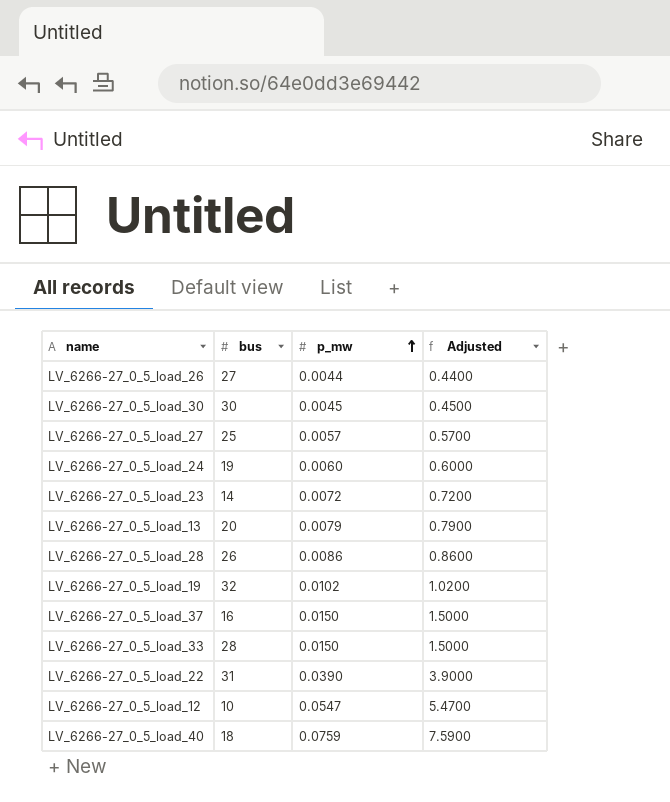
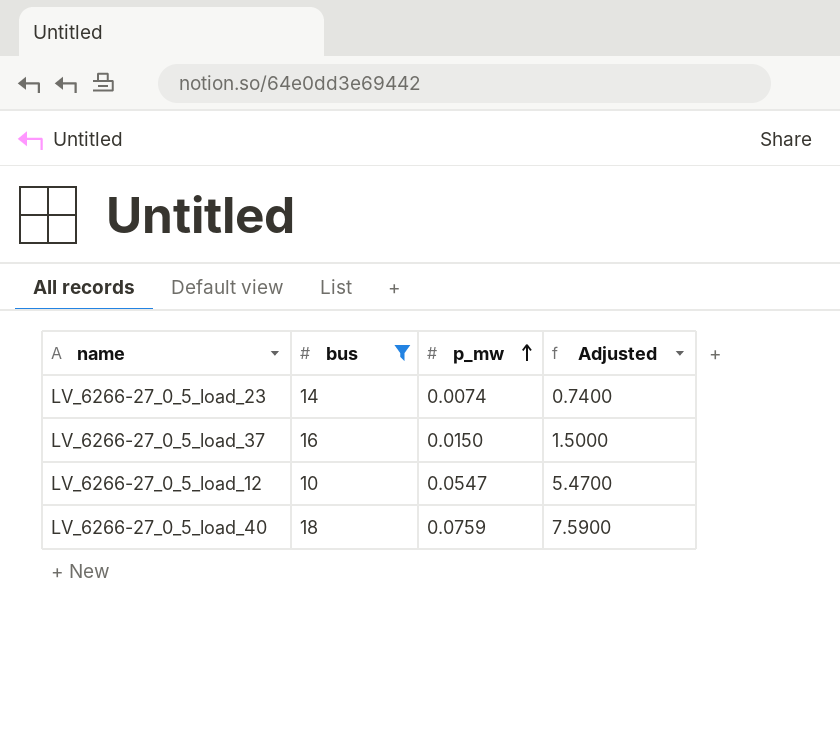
filter: none -> bus <= 18
LV_6266-27_0_5_load_23 | p_mw: 0.0072 -> 0.0074
LV_6266-27_0_5_load_23 | Adjusted: 0.7200 -> 0.7400

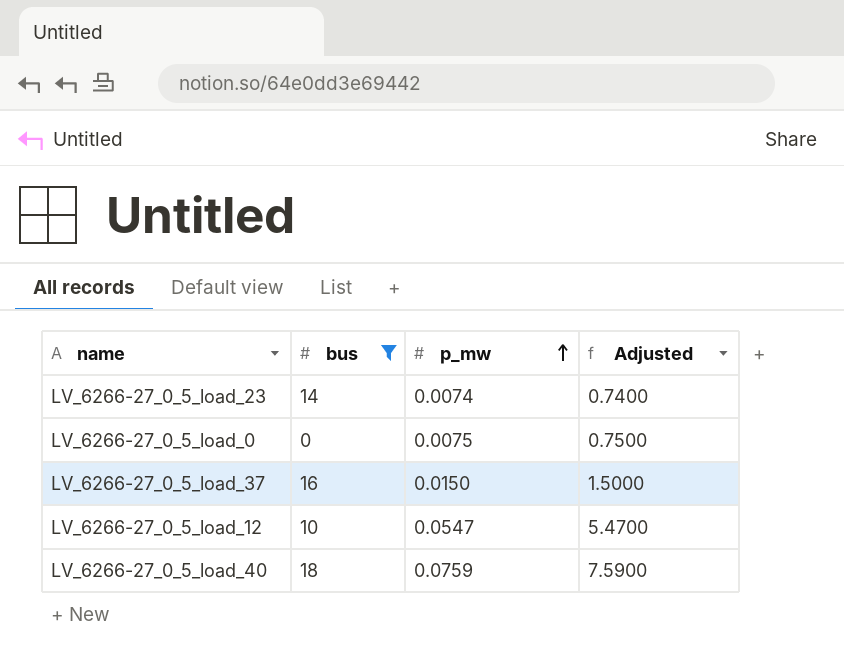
row LV_6266-27_0_5_load_0: none -> 0 | 0.0075 | 0.7500

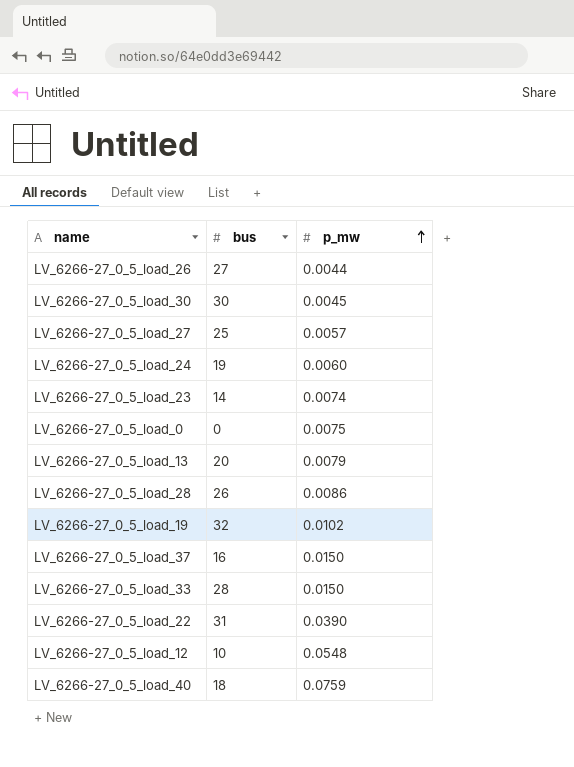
filter: bus <= 18 -> none
column Adjusted | formula: [p_mw] * 100 -> none
LV_6266-27_0_5_load_12 | p_mw: 0.0547 -> 0.0548

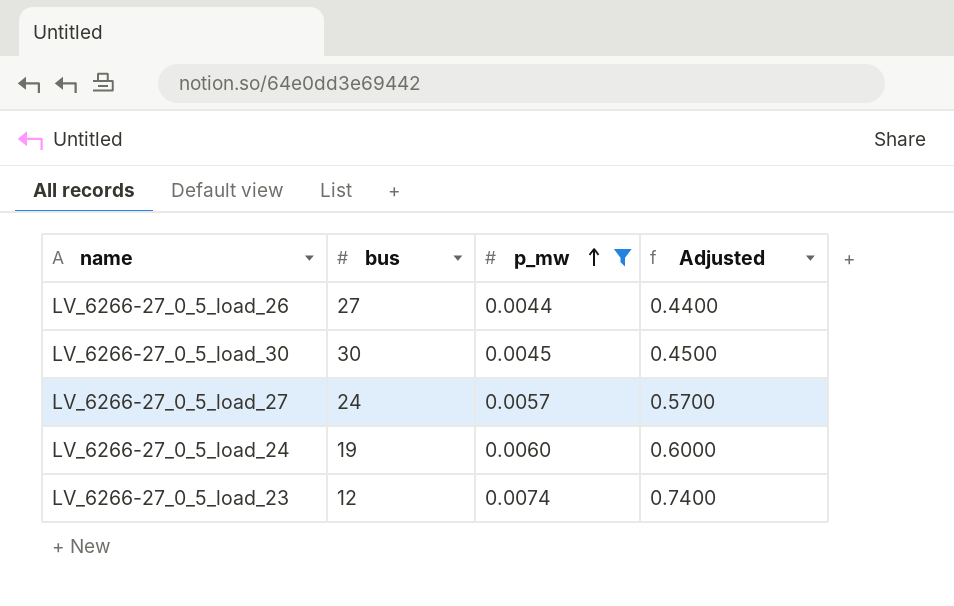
filter: none -> p_mw <= 0.0074
column Adjusted | formula: none -> [p_mw] * 100
LV_6266-27_0_5_load_27 | bus: 25 -> 24
LV_6266-27_0_5_load_23 | bus: 14 -> 12

